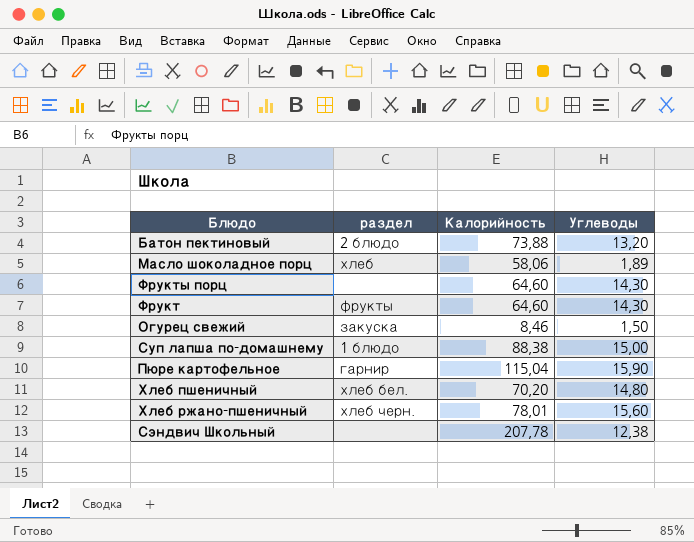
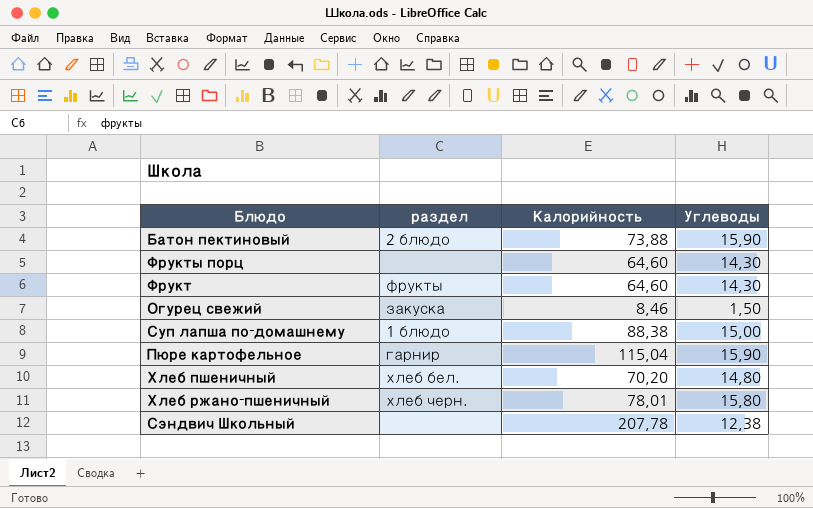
row Масло шоколадное порц: хлеб | 58,06 | 1,89 -> none
Батон пектиновый | Углеводы: 13,20 -> 15,90
Хлеб ржано-пшеничный | Углеводы: 15,60 -> 15,80

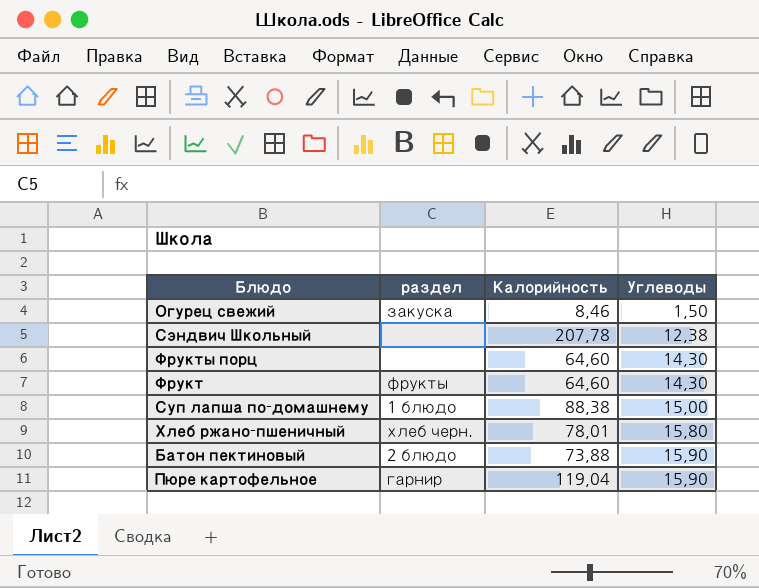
row order: none -> Углеводы ascending
row Хлеб пшеничный: хлеб бел. | 70,20 | 14,80 -> none
Пюре картофельное | Калорийность: 115,04 -> 119,04

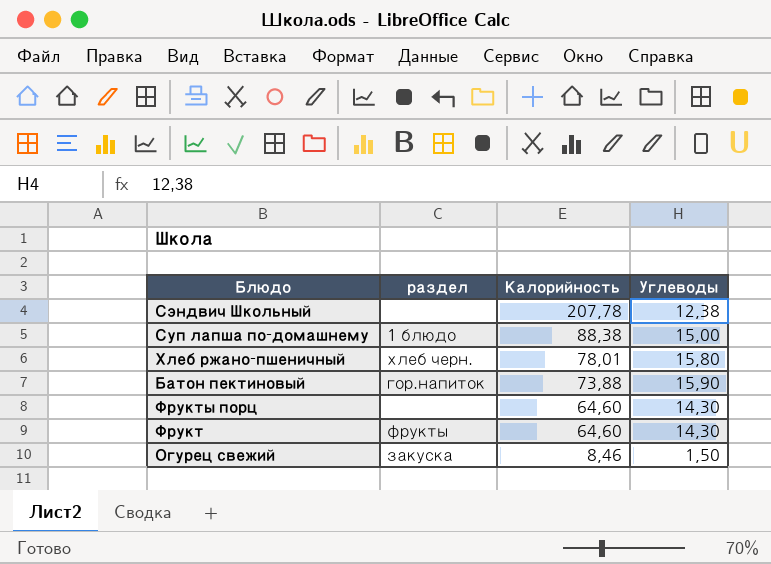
row order: Углеводы ascending -> Калорийность descending
row Пюре картофельное: гарнир | 119,04 | 15,90 -> none
Батон пектиновый | раздел: 2 блюдо -> гор.напиток

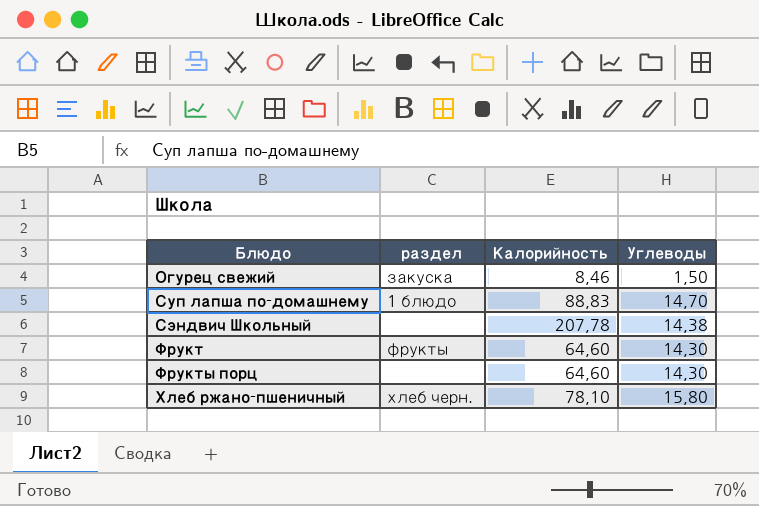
row order: Калорийность descending -> Блюдо ascending
row Батон пектиновый: гор.напиток | 73,88 | 15,90 -> none
Суп лапша по-домашнему | Калорийность: 88,38 -> 88,83
Суп лапша по-домашнему | Углеводы: 15,00 -> 14,70
Сэндвич Школьный | Углеводы: 12,38 -> 14,38
Хлеб ржано-пшеничный | Калорийность: 78,01 -> 78,10

